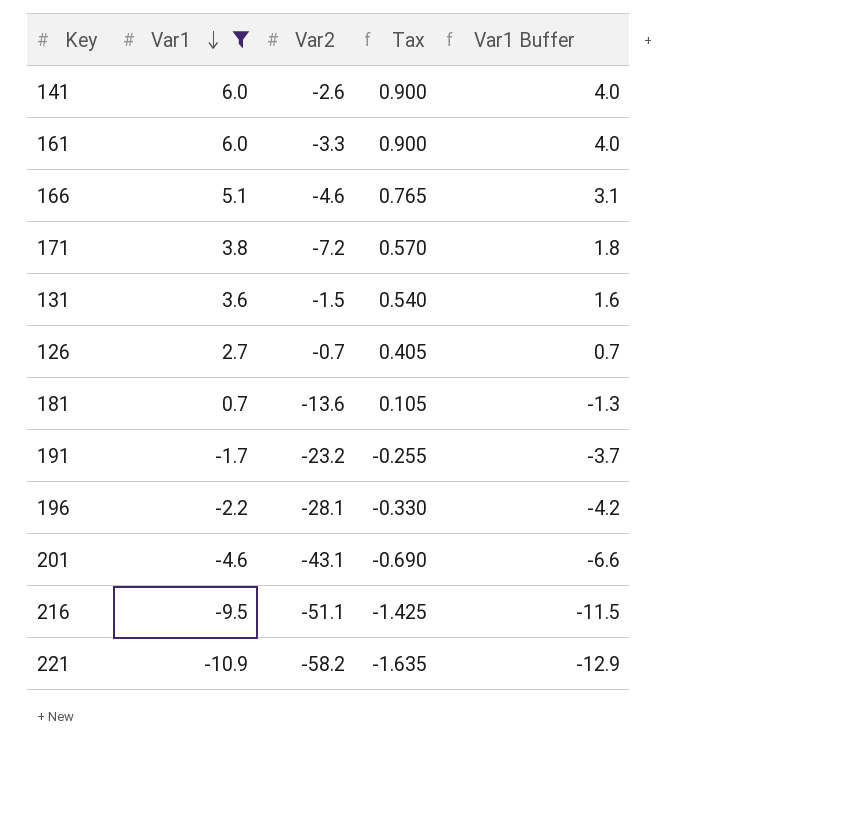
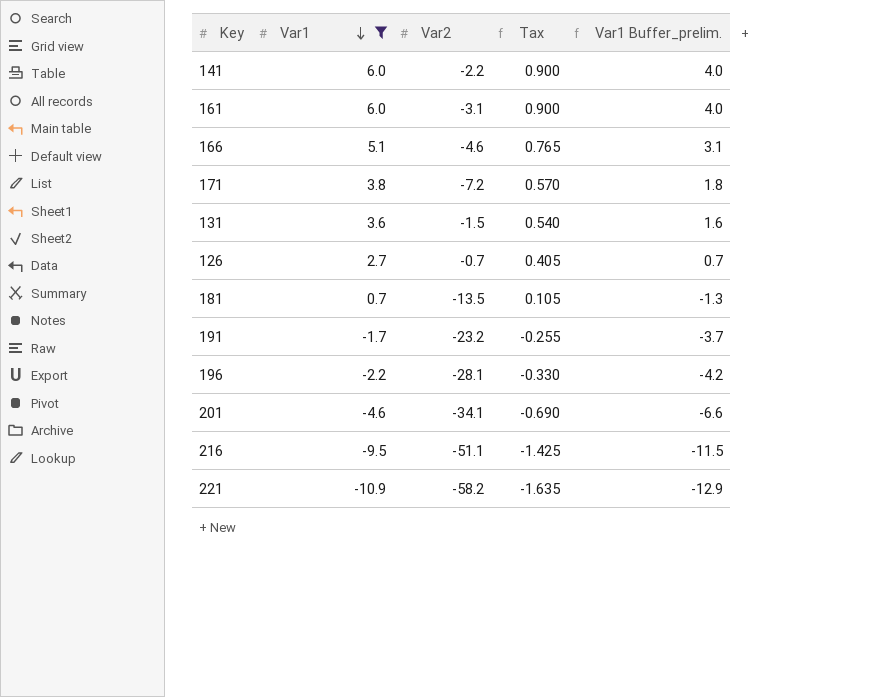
column name: Var1 Buffer -> Var1 Buffer_prelim.
141 | Var2: -2.6 -> -2.2
161 | Var2: -3.3 -> -3.1
181 | Var2: -13.6 -> -13.5
201 | Var2: -43.1 -> -34.1

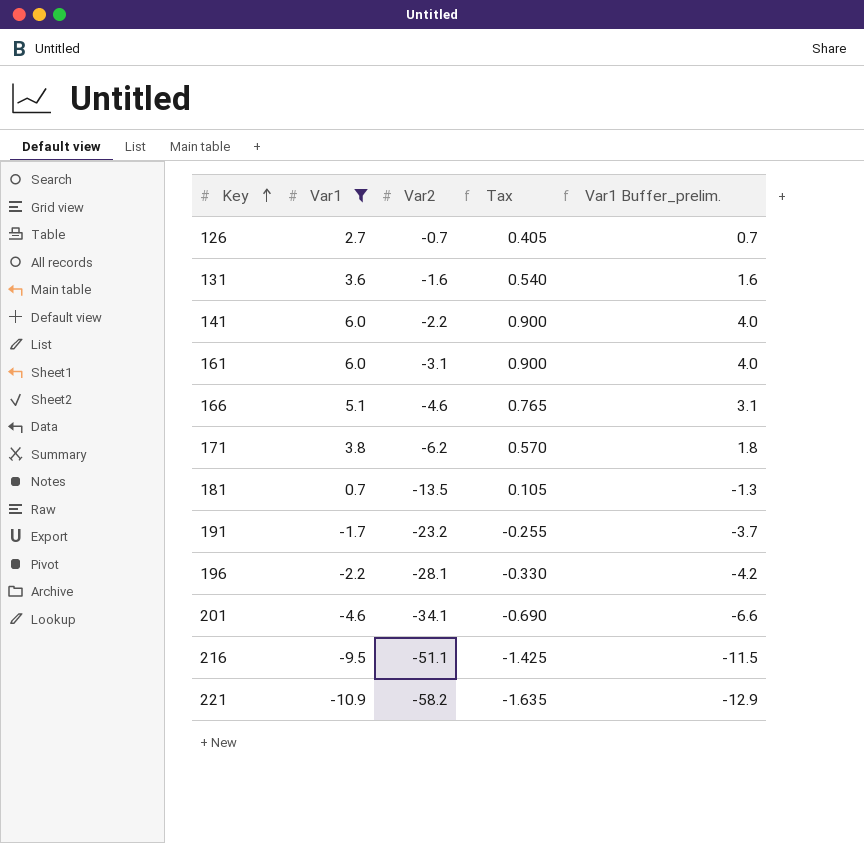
row order: Var1 descending -> Key ascending
131 | Var2: -1.5 -> -1.6
171 | Var2: -7.2 -> -6.2

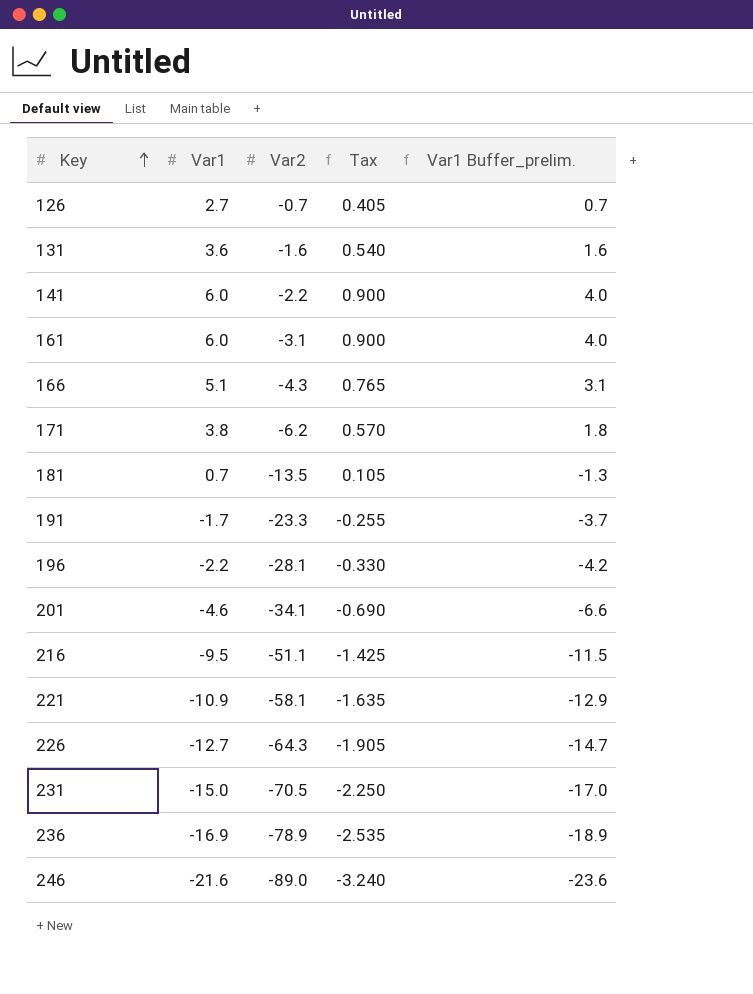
filter: Var1 >= -10.9 -> none
166 | Var2: -4.6 -> -4.3
191 | Var2: -23.2 -> -23.3
221 | Var2: -58.2 -> -58.1

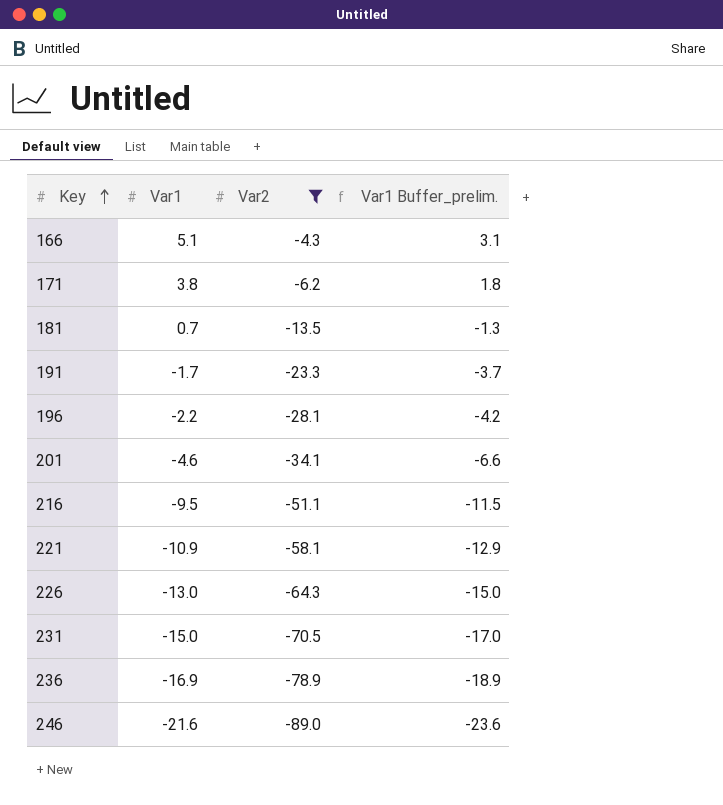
filter: none -> Var2 <= -4.3
column Tax | formula: [Var1] * 0.15 -> none
226 | Var1: -12.7 -> -13.0
226 | Var1 Buffer_prelim.: -14.7 -> -15.0

